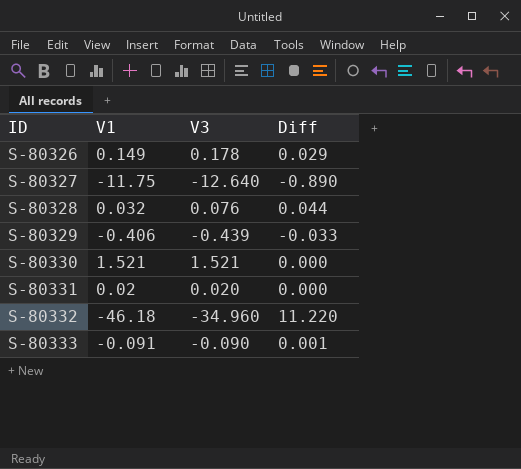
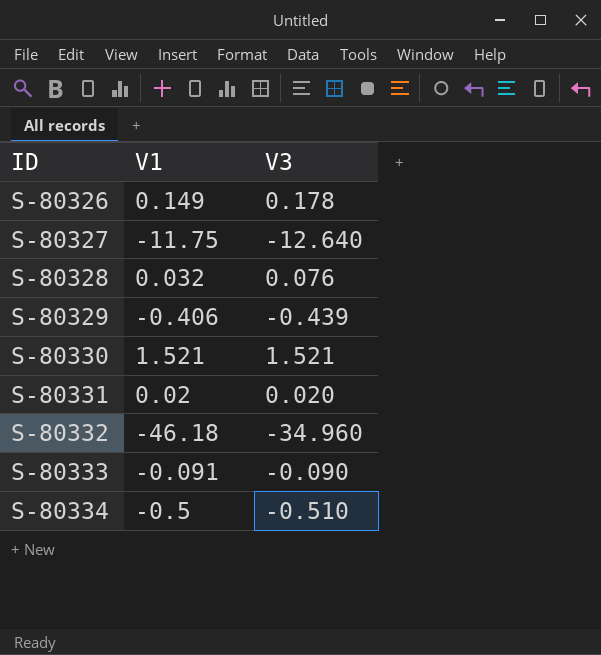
column Diff | formula: [V3] - [V1] -> none
row S-80334: none -> -0.5 | -0.510

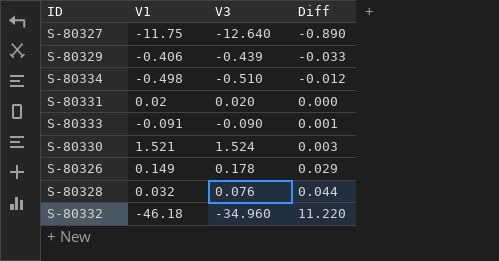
row order: ID ascending -> Diff ascending
column Diff | formula: none -> [V3] - [V1]
S-80334 | V1: -0.5 -> -0.498
S-80330 | V3: 1.521 -> 1.524

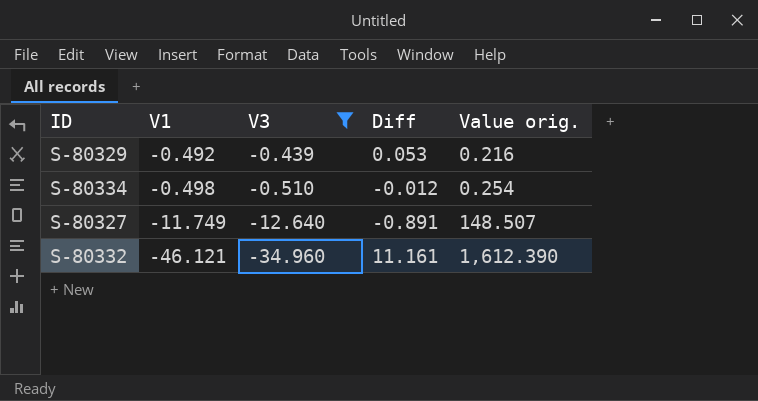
filter: none -> V3 <= -0.439
row order: Diff ascending -> V1 descending
column Value orig. | formula: none -> [V1] * [V3]
S-80329 | V1: -0.406 -> -0.492
S-80329 | Diff: -0.033 -> 0.053
S-80327 | V1: -11.75 -> -11.749
S-80327 | Diff: -0.890 -> -0.891
S-80332 | V1: -46.18 -> -46.121
S-80332 | Diff: 11.220 -> 11.161

